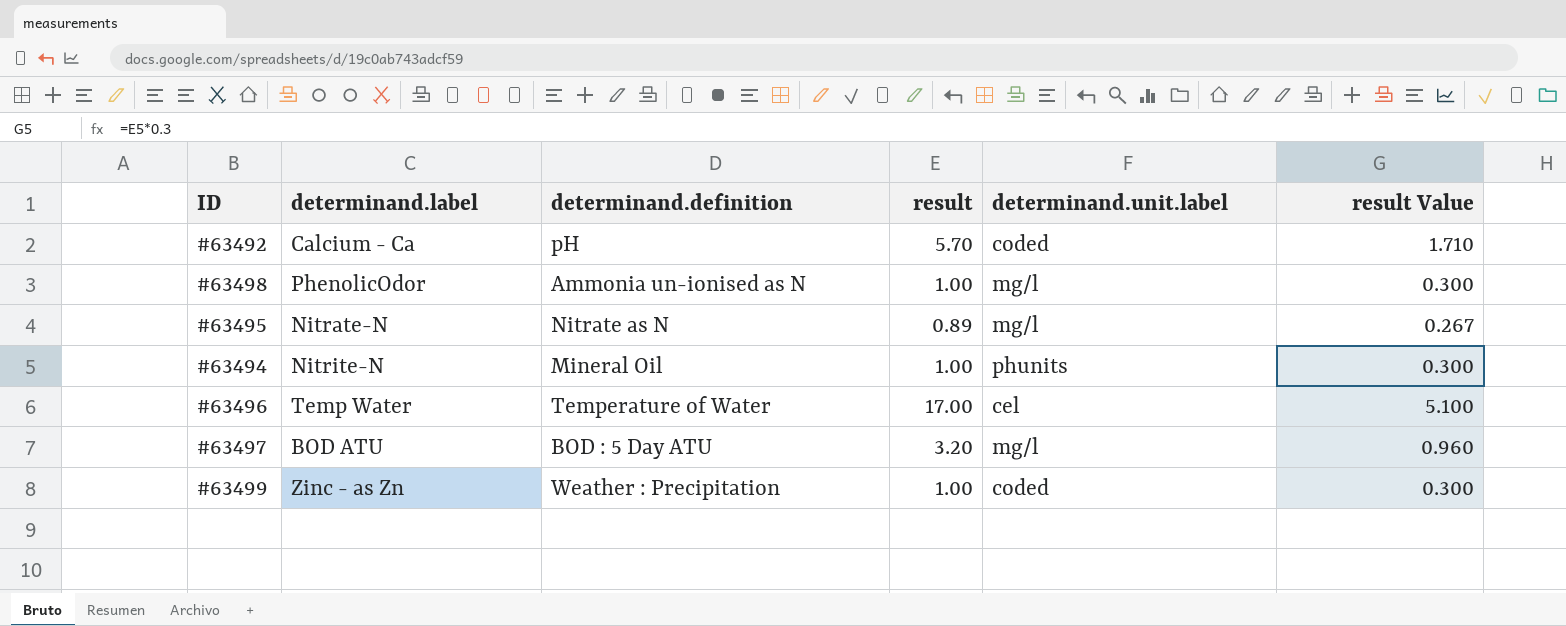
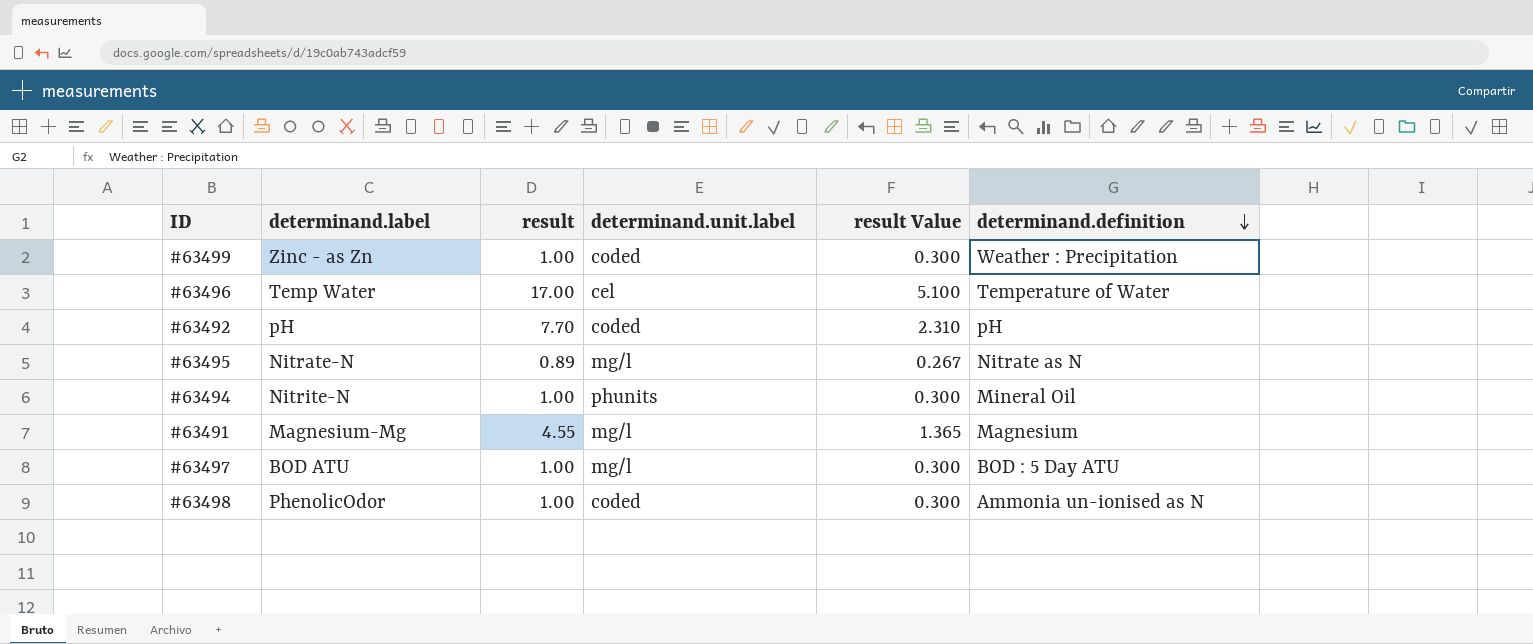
row order: none -> determinand.definition descending
column determinand.definition | position: 3 -> 6
#63492 | determinand.label: Calcium - Ca -> pH
#63492 | result: 5.70 -> 7.70
#63492 | result Value: 1.710 -> 2.310
row #63491: none -> Magnesium-Mg | 4.55 | mg/l | 1.365 | Magnesium
#63497 | result: 3.20 -> 1.00
#63497 | result Value: 0.960 -> 0.300
#63498 | determinand.unit.label: mg/l -> coded

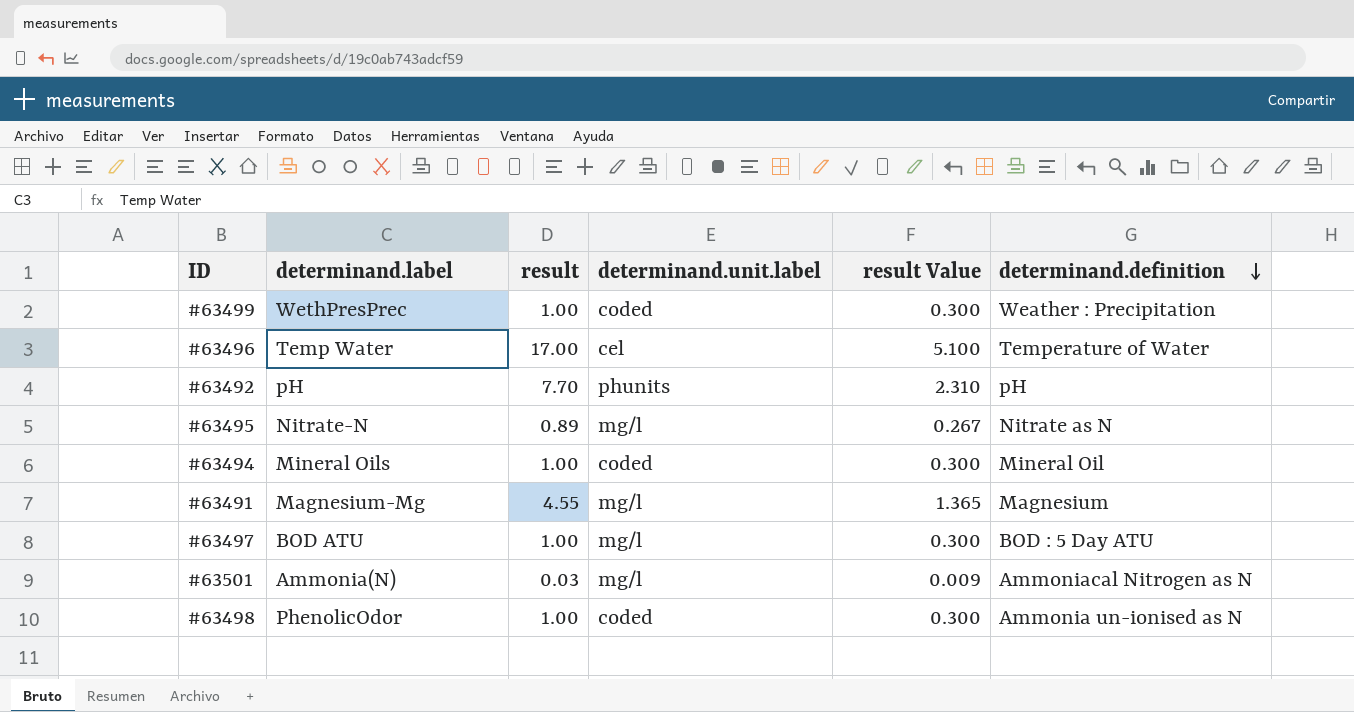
#63499 | determinand.label: Zinc - as Zn -> WethPresPrec
#63492 | determinand.unit.label: coded -> phunits
#63494 | determinand.label: Nitrite-N -> Mineral Oils
#63494 | determinand.unit.label: phunits -> coded
row #63501: none -> Ammonia(N) | 0.03 | mg/l | 0.009 | Ammoniacal Nitrogen as N

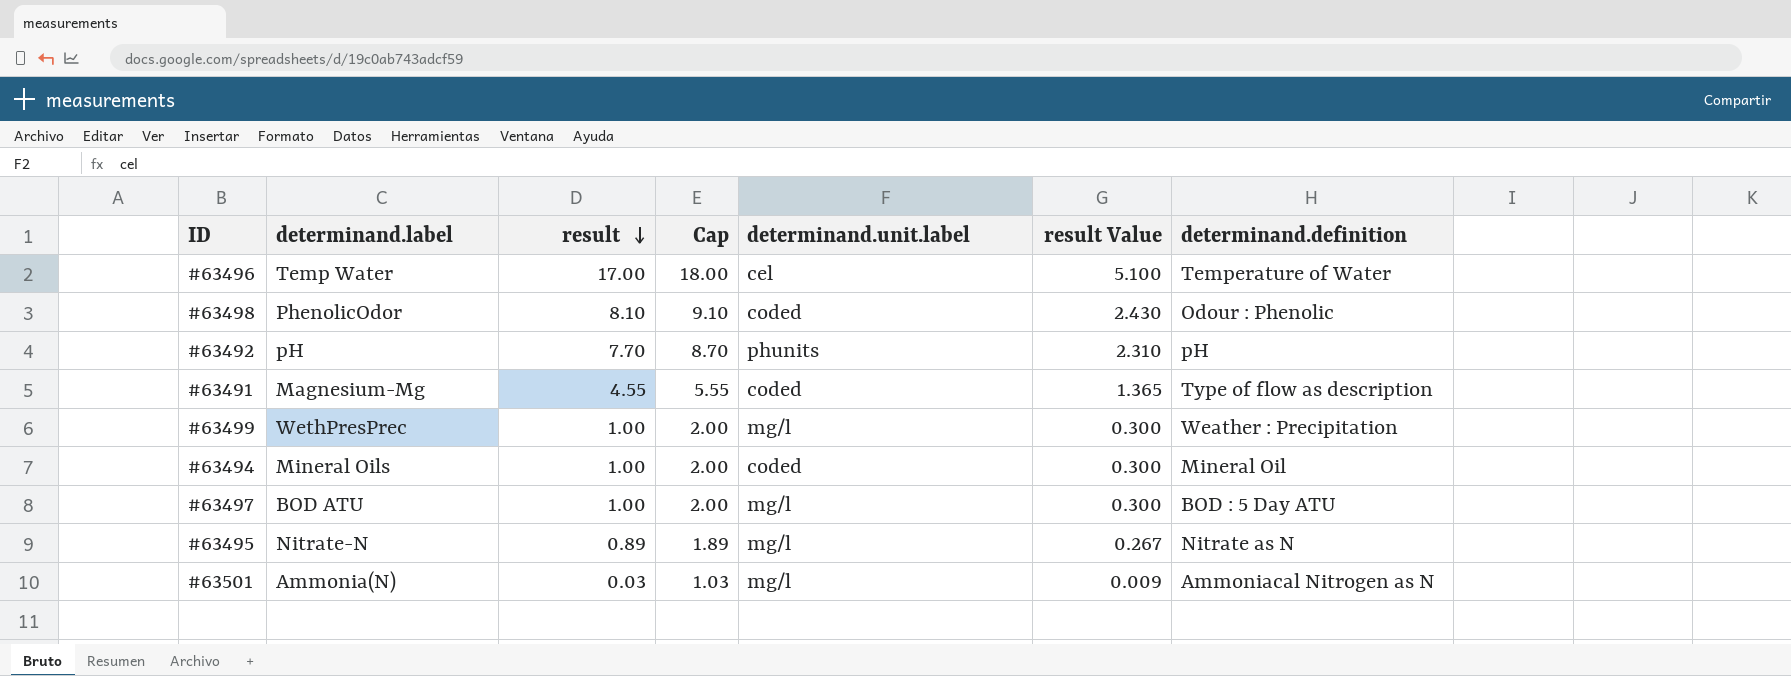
row order: determinand.definition descending -> result descending
column Cap | formula: none -> [result] + 1
#63498 | result: 1.00 -> 8.10
#63498 | result Value: 0.300 -> 2.430
#63498 | determinand.definition: Ammonia un-ionised as N -> Odour : Phenolic
#63491 | determinand.unit.label: mg/l -> coded
#63491 | determinand.definition: Magnesium -> Type of flow as description
#63499 | determinand.unit.label: coded -> mg/l

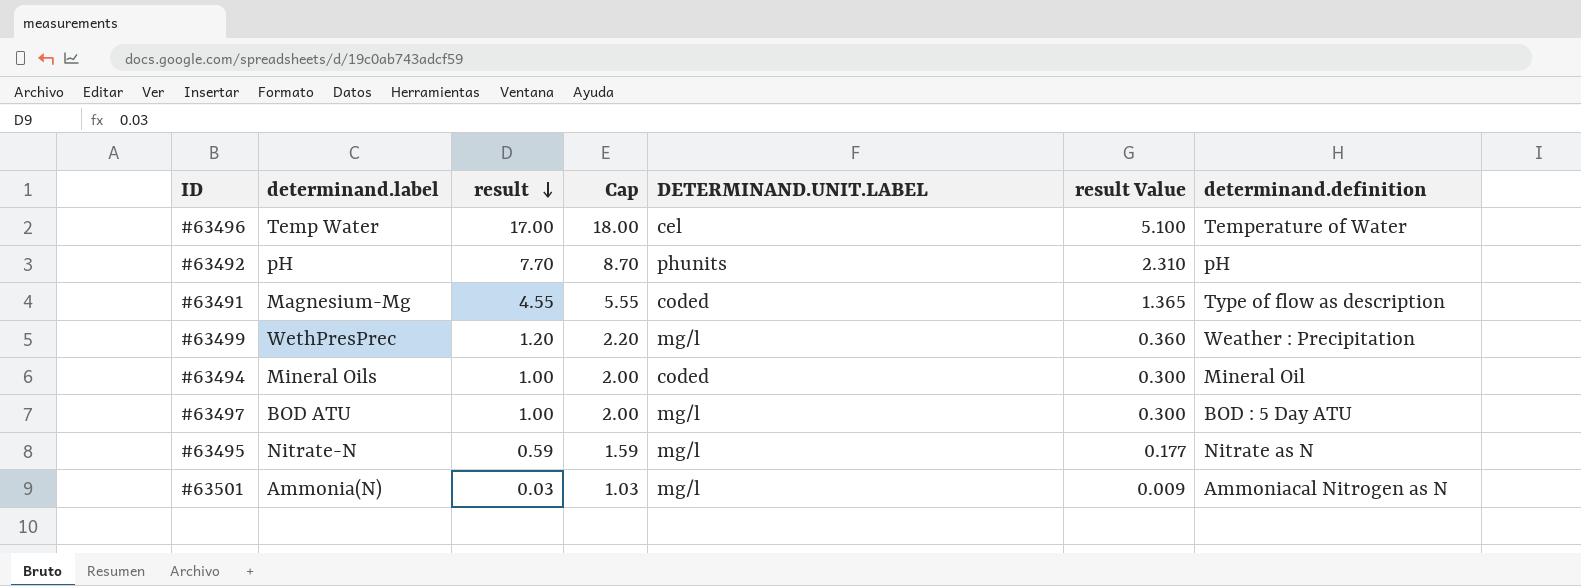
column name: determinand.unit.label -> DETERMINAND.UNIT.LABEL
row #63498: PhenolicOdor | 8.10 | 9.10 | coded | 2.430 | Odour : Phenolic -> none
#63499 | result: 1.00 -> 1.20
#63499 | Cap: 2.00 -> 2.20
#63499 | result Value: 0.300 -> 0.360
#63495 | result: 0.89 -> 0.59
#63495 | Cap: 1.89 -> 1.59
#63495 | result Value: 0.267 -> 0.177

